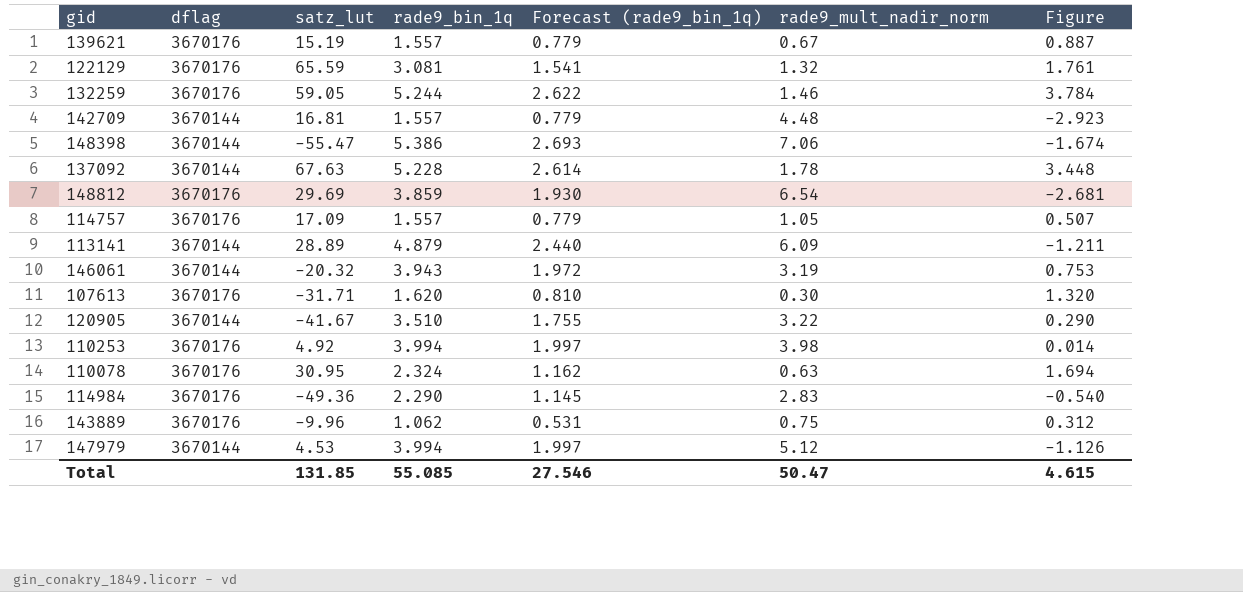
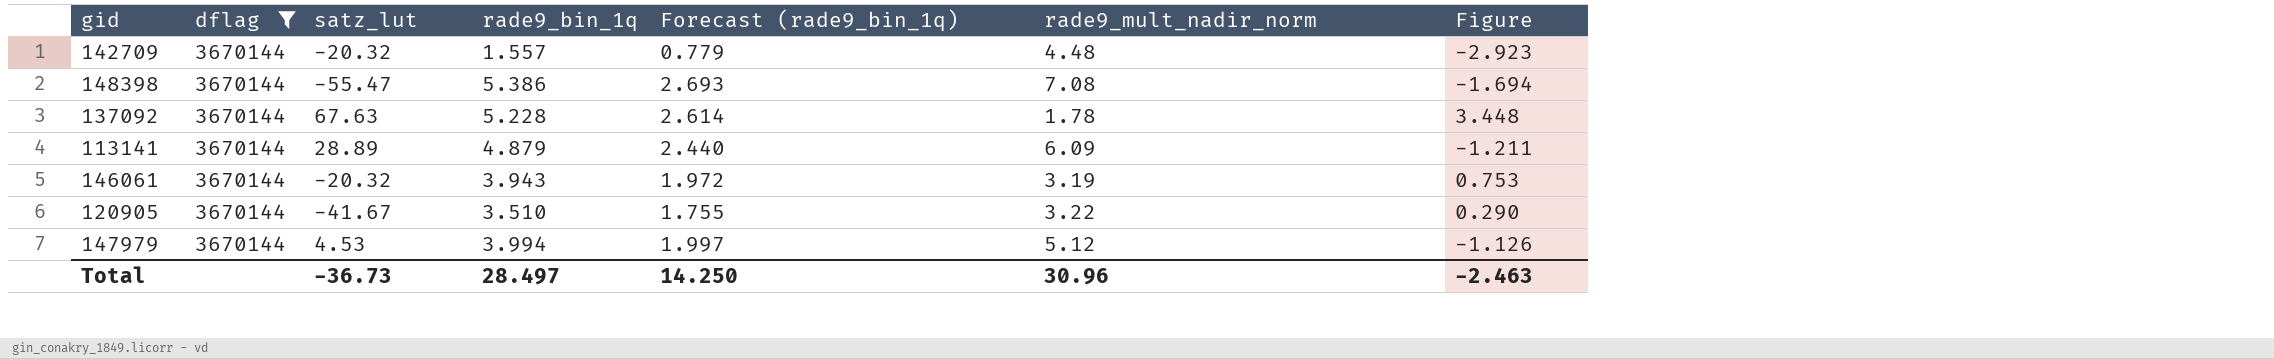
filter: none -> dflag = 3670144
142709 | satz_lut: 16.81 -> -20.32
148398 | rade9_mult_nadir_norm: 7.06 -> 7.08
148398 | Figure: -1.674 -> -1.694
Total | satz_lut: 131.85 -> -36.73
Total | rade9_bin_1q: 55.085 -> 28.497
Total | Forecast (rade9_bin_1q): 27.546 -> 14.250
Total | rade9_mult_nadir_norm: 50.47 -> 30.96
Total | Figure: 4.615 -> -2.463

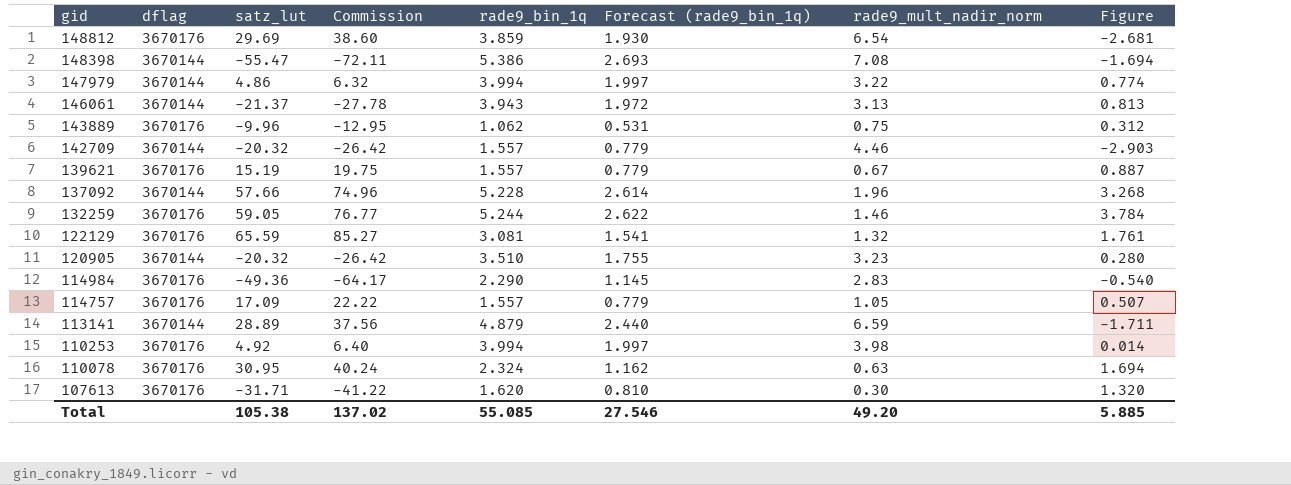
filter: dflag = 3670144 -> none
row order: none -> gid descending
column Commission | formula: none -> [satz_lut] * 1.3
147979 | satz_lut: 4.53 -> 4.86
147979 | rade9_mult_nadir_norm: 5.12 -> 3.22
147979 | Figure: -1.126 -> 0.774
146061 | satz_lut: -20.32 -> -21.37
146061 | rade9_mult_nadir_norm: 3.19 -> 3.13
146061 | Figure: 0.753 -> 0.813
142709 | rade9_mult_nadir_norm: 4.48 -> 4.46
142709 | Figure: -2.923 -> -2.903
137092 | satz_lut: 67.63 -> 57.66
137092 | rade9_mult_nadir_norm: 1.78 -> 1.96
137092 | Figure: 3.448 -> 3.268
120905 | satz_lut: -41.67 -> -20.32
120905 | rade9_mult_nadir_norm: 3.22 -> 3.23
120905 | Figure: 0.290 -> 0.280
113141 | rade9_mult_nadir_norm: 6.09 -> 6.59
113141 | Figure: -1.211 -> -1.711
Total | satz_lut: -36.73 -> 105.38
Total | rade9_bin_1q: 28.497 -> 55.085
Total | Forecast (rade9_bin_1q): 14.250 -> 27.546
Total | rade9_mult_nadir_norm: 30.96 -> 49.20
Total | Figure: -2.463 -> 5.885

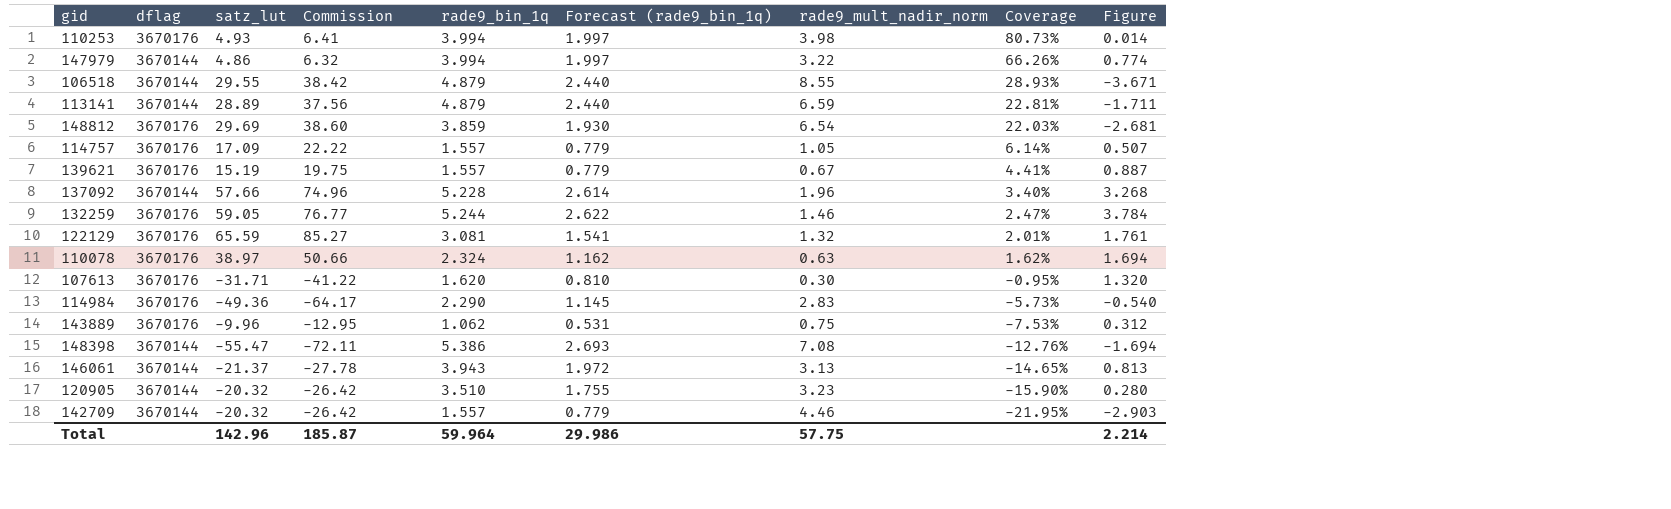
row order: gid descending -> Coverage descending
column Coverage | formula: none -> [rade9_mult_nadir_norm] / [satz_lut]
110253 | satz_lut: 4.92 -> 4.93
110253 | Commission: 6.40 -> 6.41
row 106518: none -> 3670144 | 29.55 | 38.42 | 4.879 | 2.440 | 8.55 | 28.93% | -3.671
110078 | satz_lut: 30.95 -> 38.97
110078 | Commission: 40.24 -> 50.66
Total | satz_lut: 105.38 -> 142.96
Total | Commission: 137.02 -> 185.87
Total | rade9_bin_1q: 55.085 -> 59.964
Total | Forecast (rade9_bin_1q): 27.546 -> 29.986
Total | rade9_mult_nadir_norm: 49.20 -> 57.75
Total | Figure: 5.885 -> 2.214

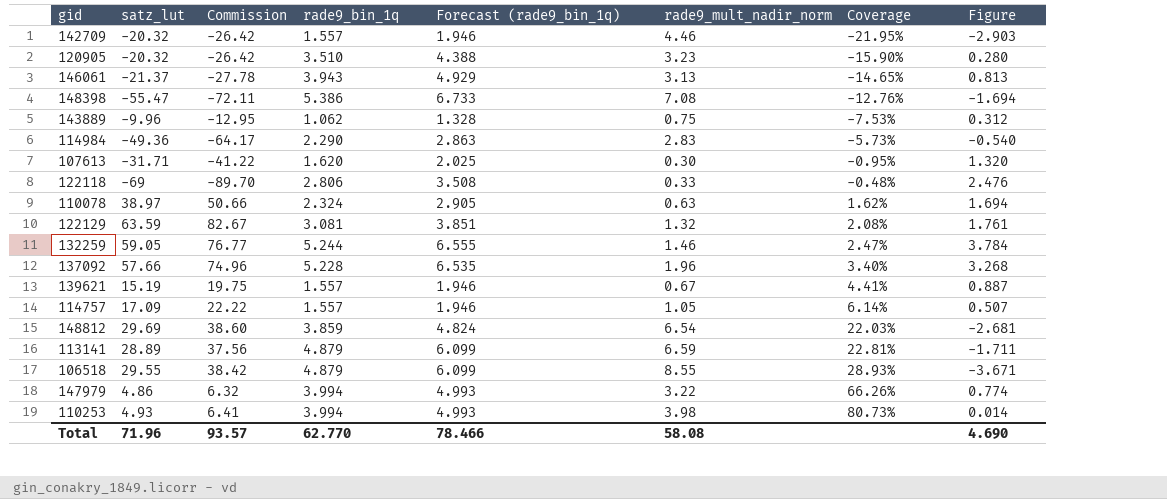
row order: Coverage descending -> Coverage ascending
column dflag | position: 2 -> none
column Forecast (rade9_bin_1q) | formula: [rade9_bin_1q] * 0.5 -> [rade9_bin_1q] * 1.25
row 122118: none -> -69 | -89.70 | 2.806 | 3.508 | 0.33 | -0.48% | 2.476
122129 | satz_lut: 65.59 -> 63.59
122129 | Commission: 85.27 -> 82.67
122129 | Coverage: 2.01% -> 2.08%
Total | satz_lut: 142.96 -> 71.96
Total | Commission: 185.87 -> 93.57
Total | rade9_bin_1q: 59.964 -> 62.770
Total | Forecast (rade9_bin_1q): 29.986 -> 78.466
Total | rade9_mult_nadir_norm: 57.75 -> 58.08
Total | Figure: 2.214 -> 4.690

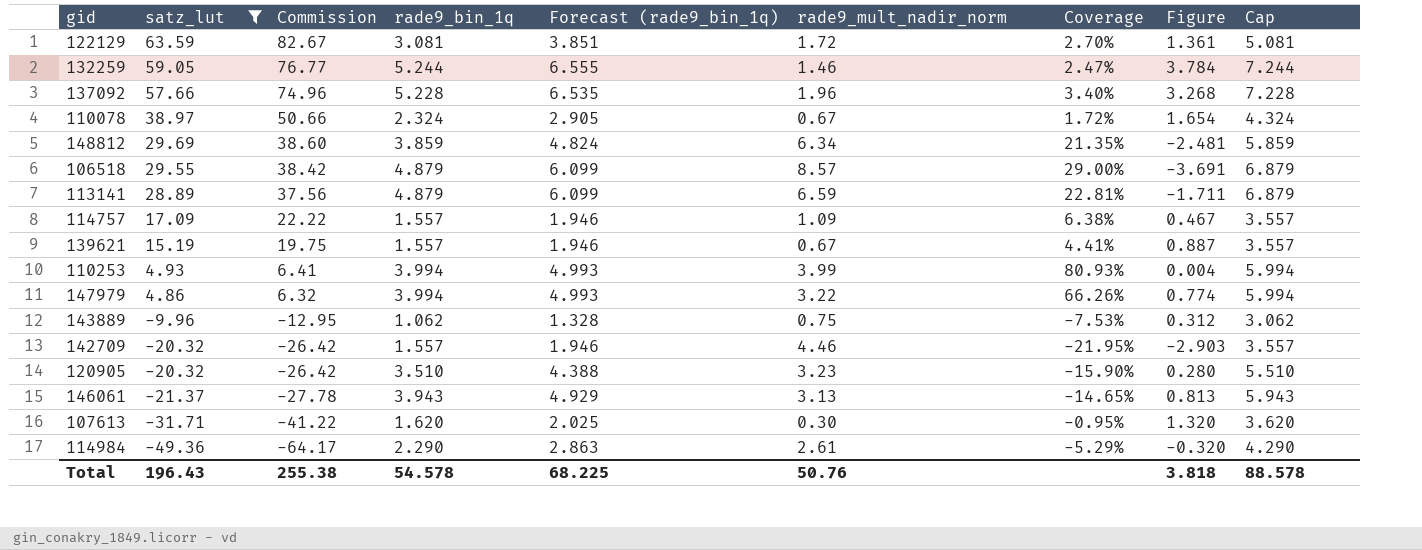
filter: none -> satz_lut >= -49.36
row order: Coverage ascending -> satz_lut descending
column Cap | formula: none -> [rade9_bin_1q] + 2
122129 | rade9_mult_nadir_norm: 1.32 -> 1.72
122129 | Coverage: 2.08% -> 2.70%
122129 | Figure: 1.761 -> 1.361
110078 | rade9_mult_nadir_norm: 0.63 -> 0.67
110078 | Coverage: 1.62% -> 1.72%
110078 | Figure: 1.694 -> 1.654
148812 | rade9_mult_nadir_norm: 6.54 -> 6.34
148812 | Coverage: 22.03% -> 21.35%
148812 | Figure: -2.681 -> -2.481
106518 | rade9_mult_nadir_norm: 8.55 -> 8.57
106518 | Coverage: 28.93% -> 29.00%
106518 | Figure: -3.671 -> -3.691
114757 | rade9_mult_nadir_norm: 1.05 -> 1.09
114757 | Coverage: 6.14% -> 6.38%
114757 | Figure: 0.507 -> 0.467
110253 | rade9_mult_nadir_norm: 3.98 -> 3.99
110253 | Coverage: 80.73% -> 80.93%
110253 | Figure: 0.014 -> 0.004
114984 | rade9_mult_nadir_norm: 2.83 -> 2.61
114984 | Coverage: -5.73% -> -5.29%
114984 | Figure: -0.540 -> -0.320
Total | satz_lut: 71.96 -> 196.43
Total | Commission: 93.57 -> 255.38
Total | rade9_bin_1q: 62.770 -> 54.578
Total | Forecast (rade9_bin_1q): 78.466 -> 68.225
Total | rade9_mult_nadir_norm: 58.08 -> 50.76
Total | Figure: 4.690 -> 3.818

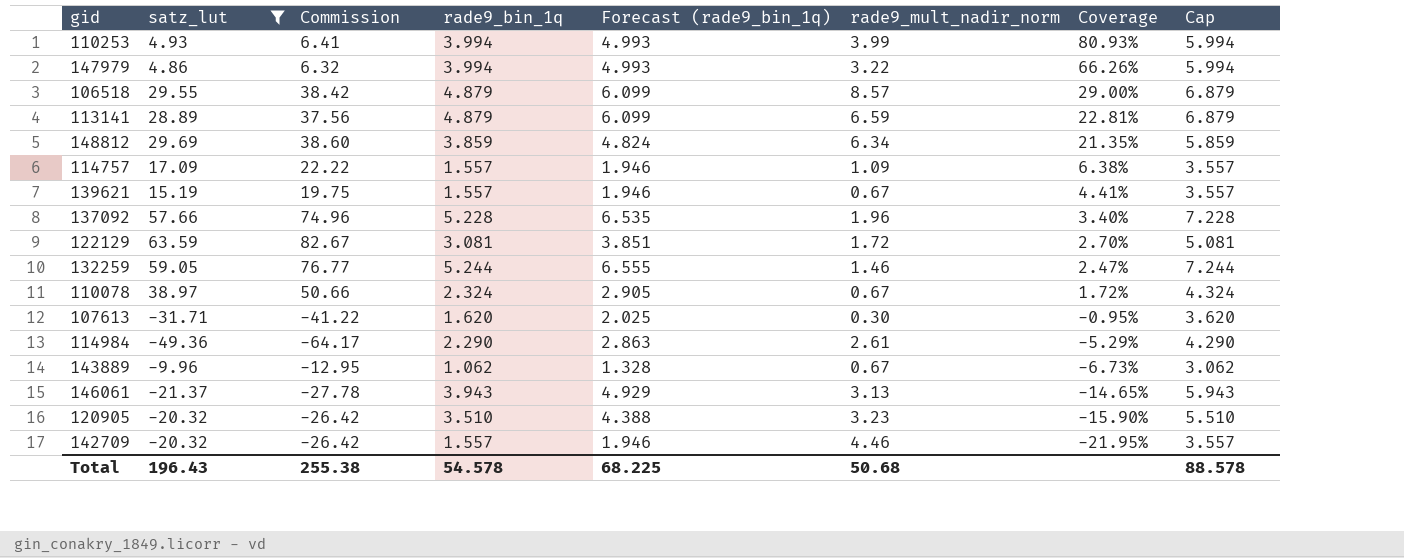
row order: satz_lut descending -> Coverage descending
column Figure | formula: [rade9_bin_1q] - [rade9_mult_nadir_norm] -> none
143889 | rade9_mult_nadir_norm: 0.75 -> 0.67
143889 | Coverage: -7.53% -> -6.73%
Total | rade9_mult_nadir_norm: 50.76 -> 50.68

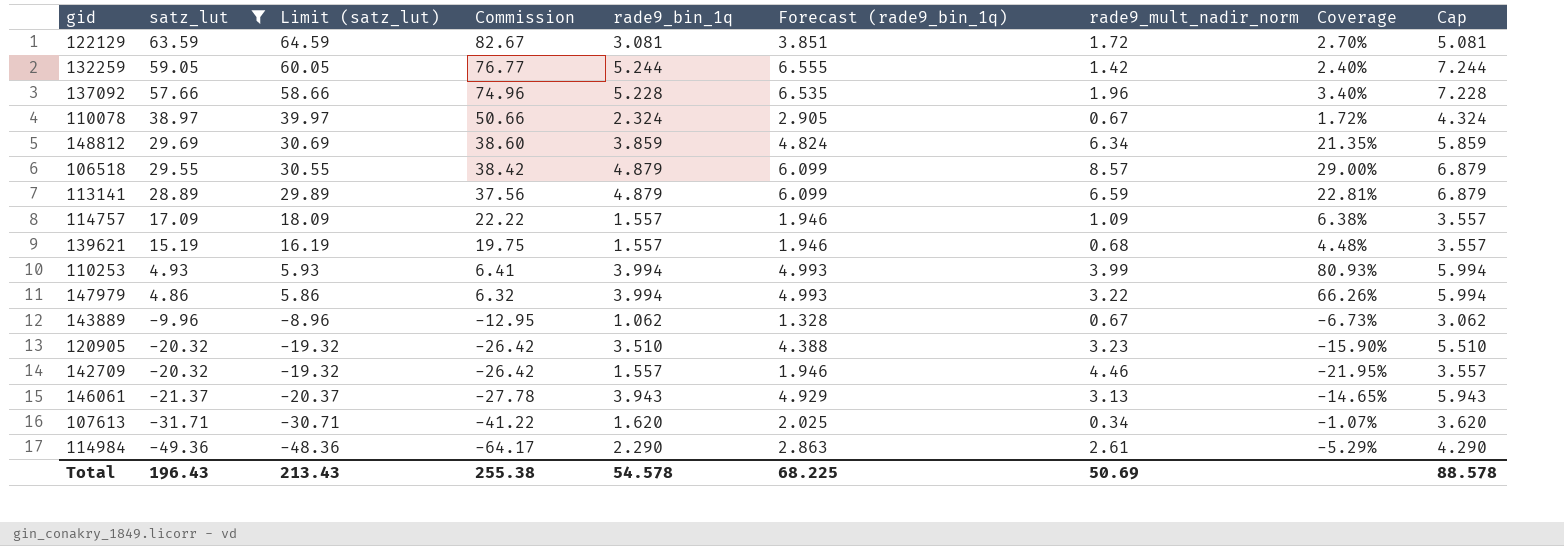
row order: Coverage descending -> satz_lut descending
column Limit (satz_lut) | formula: none -> [satz_lut] + 1
132259 | rade9_mult_nadir_norm: 1.46 -> 1.42
132259 | Coverage: 2.47% -> 2.40%
139621 | rade9_mult_nadir_norm: 0.67 -> 0.68
139621 | Coverage: 4.41% -> 4.48%
107613 | rade9_mult_nadir_norm: 0.30 -> 0.34
107613 | Coverage: -0.95% -> -1.07%
Total | rade9_mult_nadir_norm: 50.68 -> 50.69

